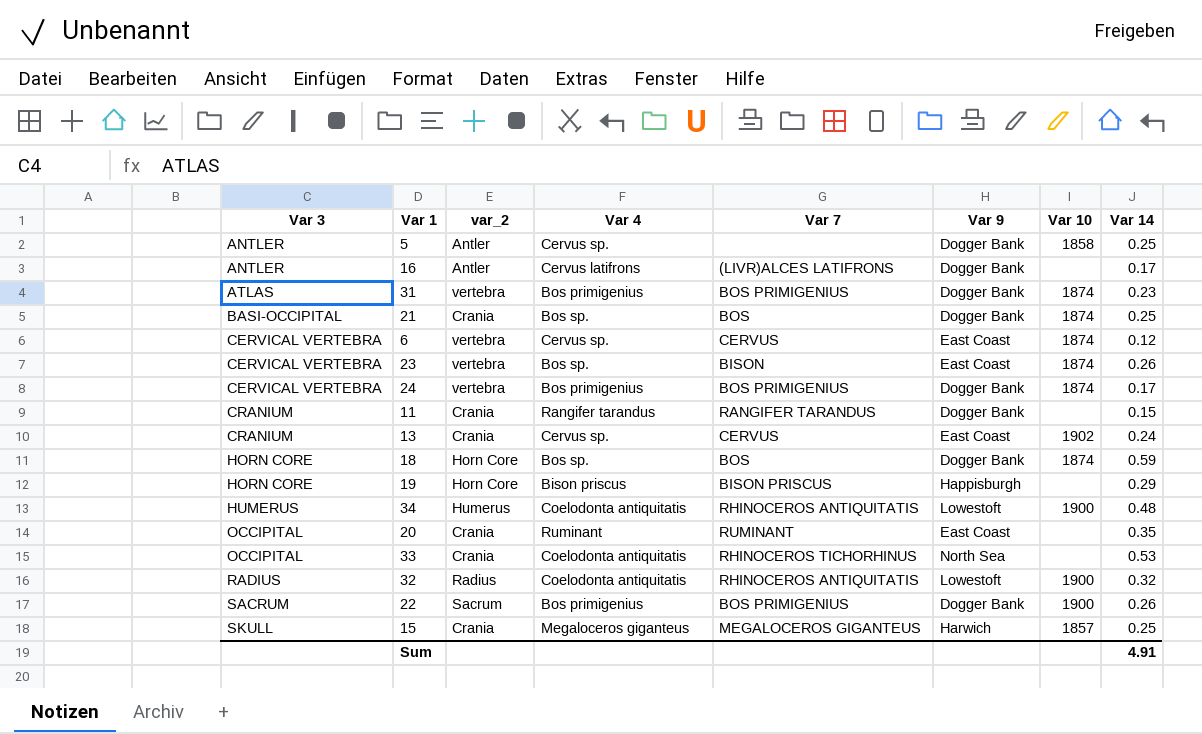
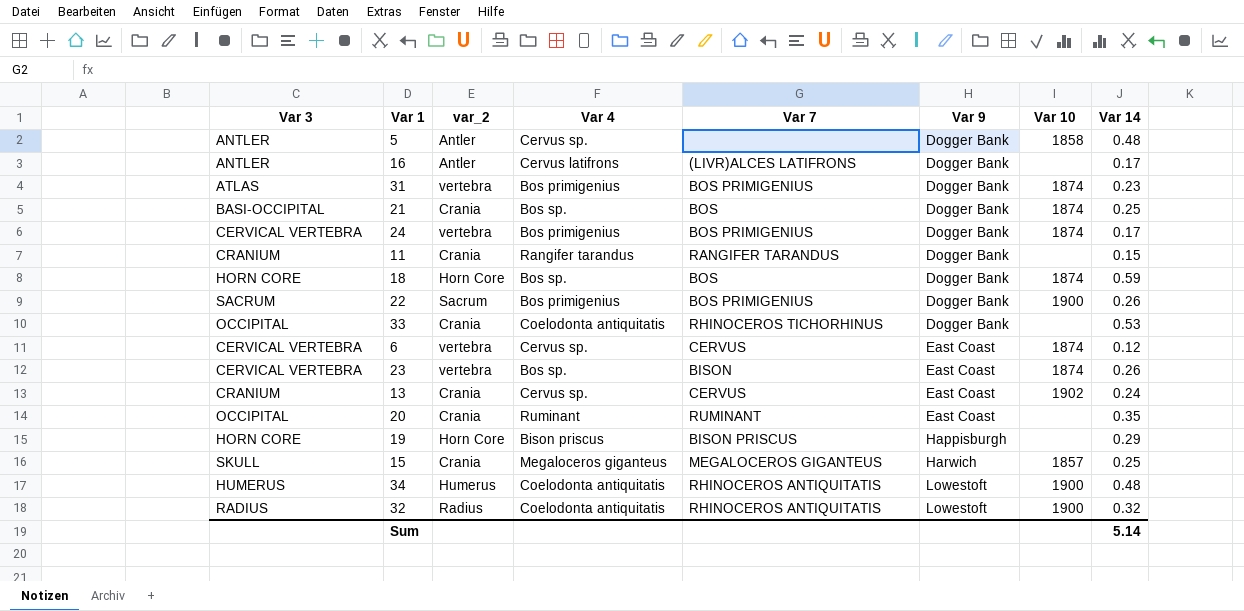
row order: Var 3 ascending -> Var 9 ascending
5 | Var 14: 0.25 -> 0.48
33 | Var 9: North Sea -> Dogger Bank
Sum | Var 14: 4.91 -> 5.14

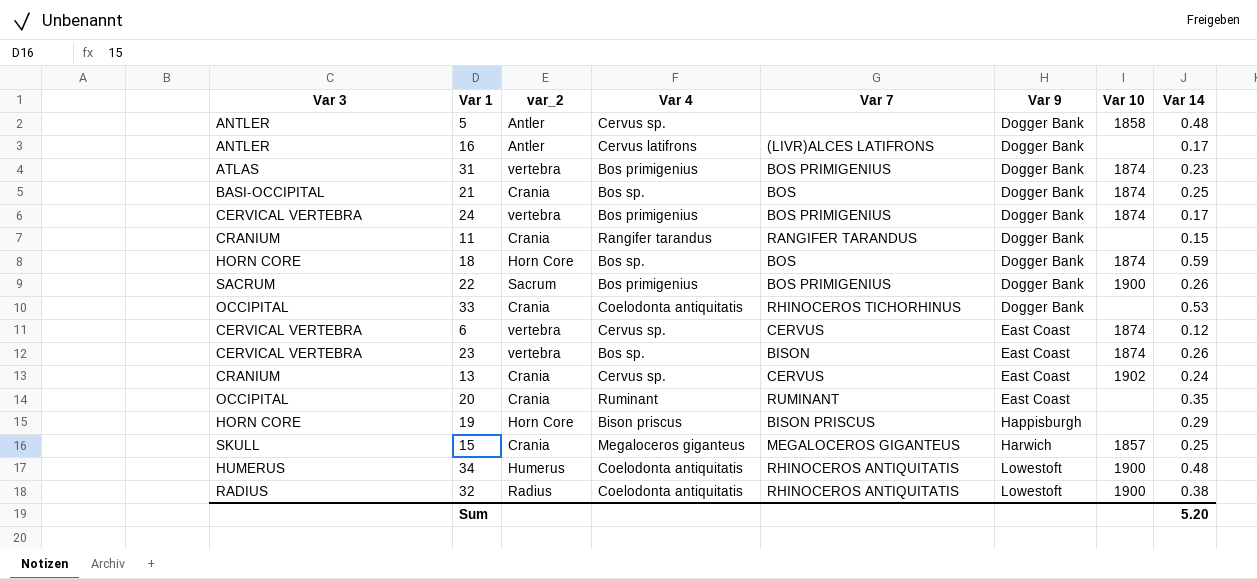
32 | Var 14: 0.32 -> 0.38
Sum | Var 14: 5.14 -> 5.20

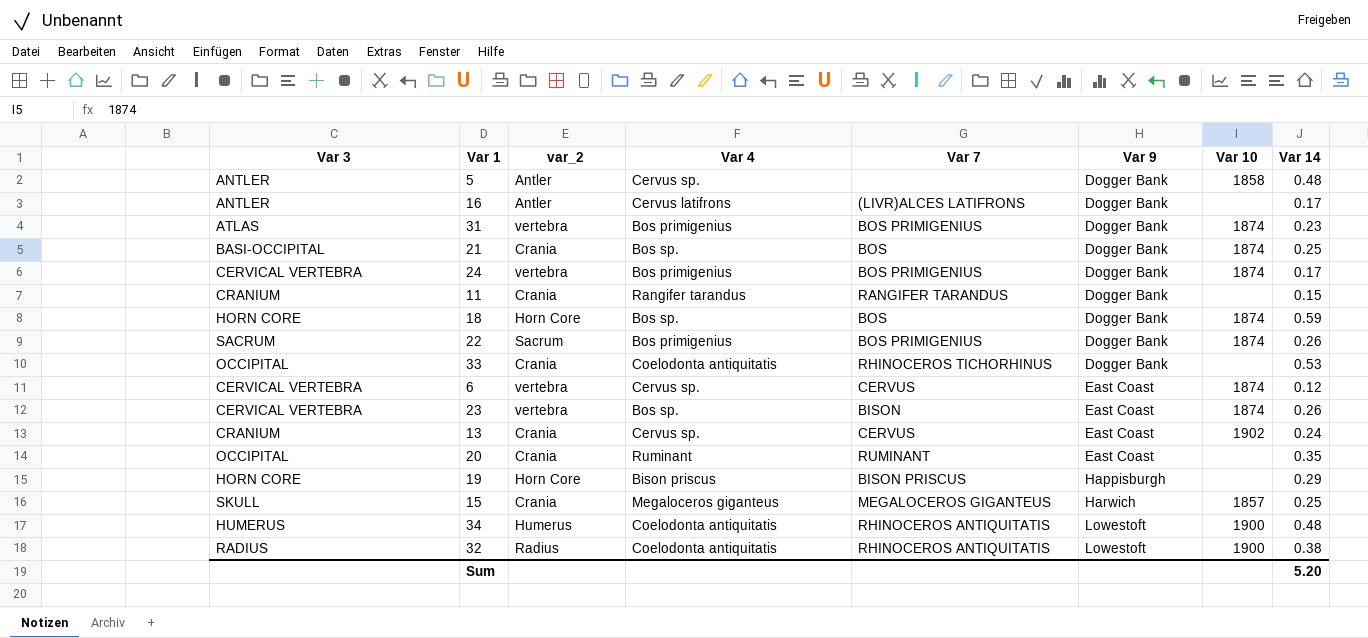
22 | Var 10: 1900 -> 1874

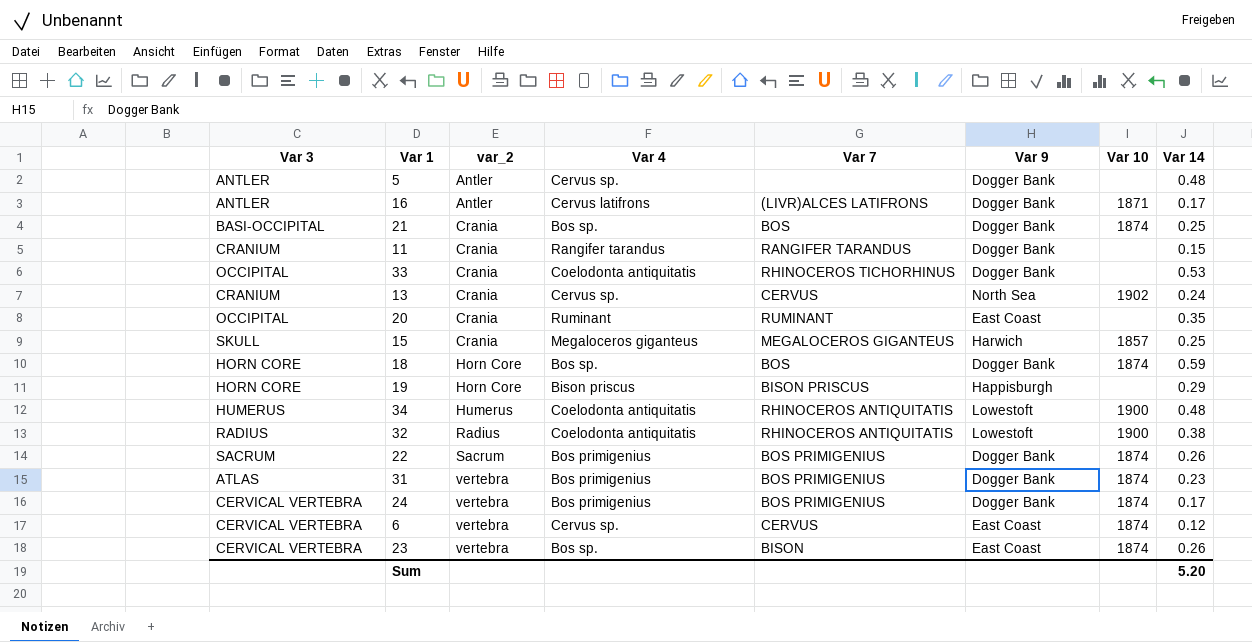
row order: Var 9 ascending -> var_2 ascending
5 | Var 10: 1858 -> none
16 | Var 10: none -> 1871
13 | Var 9: East Coast -> North Sea

